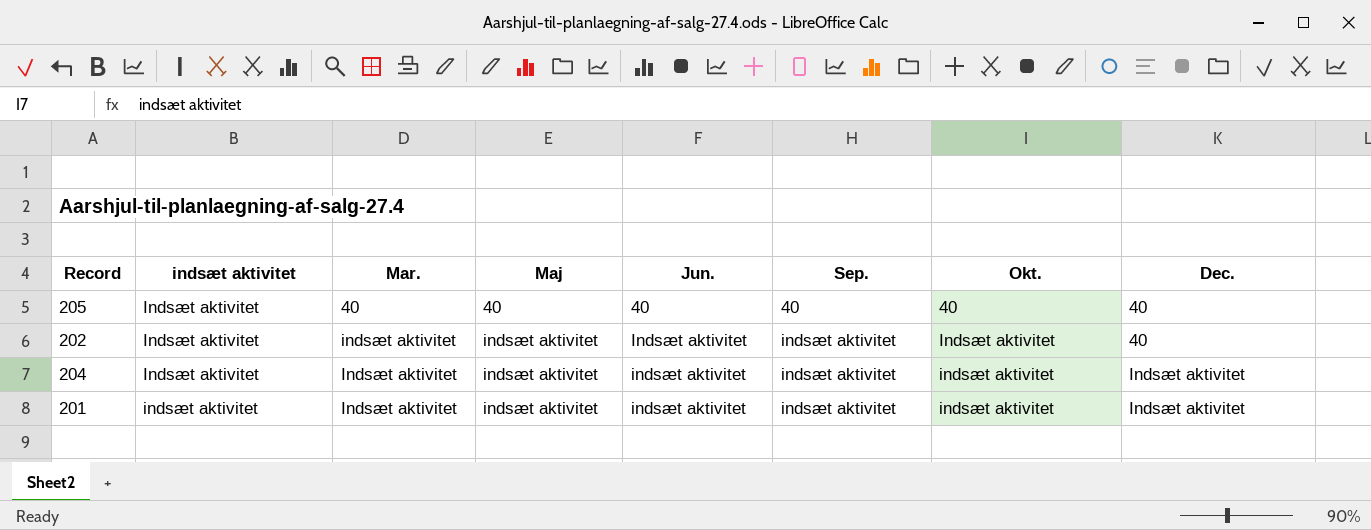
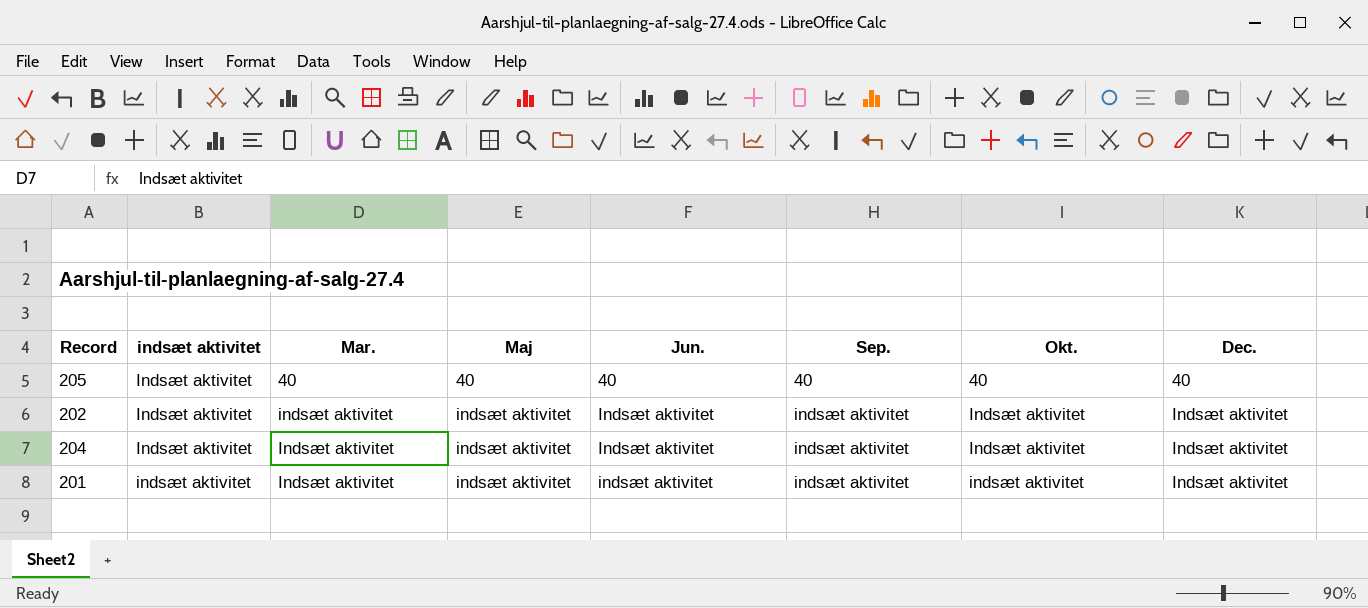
202 | Dec.: 40 -> Indsæt aktivitet
204 | Jun.: indsæt aktivitet -> Indsæt aktivitet
204 | Okt.: indsæt aktivitet -> Indsæt aktivitet

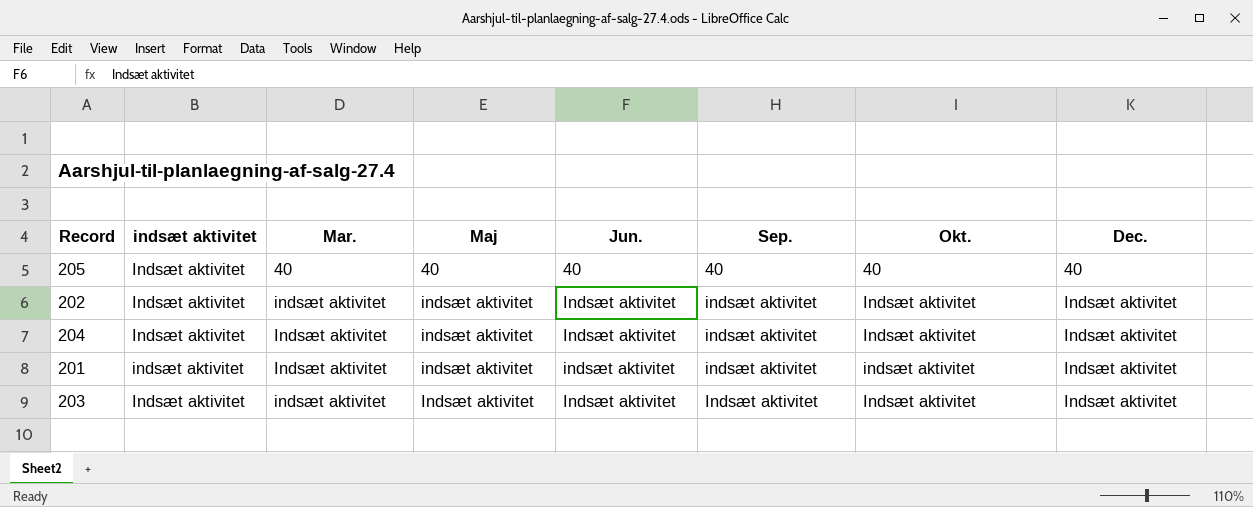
row 203: none -> Indsæt aktivitet | indsæt aktivitet | Indsæt aktivitet | Indsæt aktivitet | Indsæt aktivitet | Indsæt aktivitet | Indsæt aktivitet

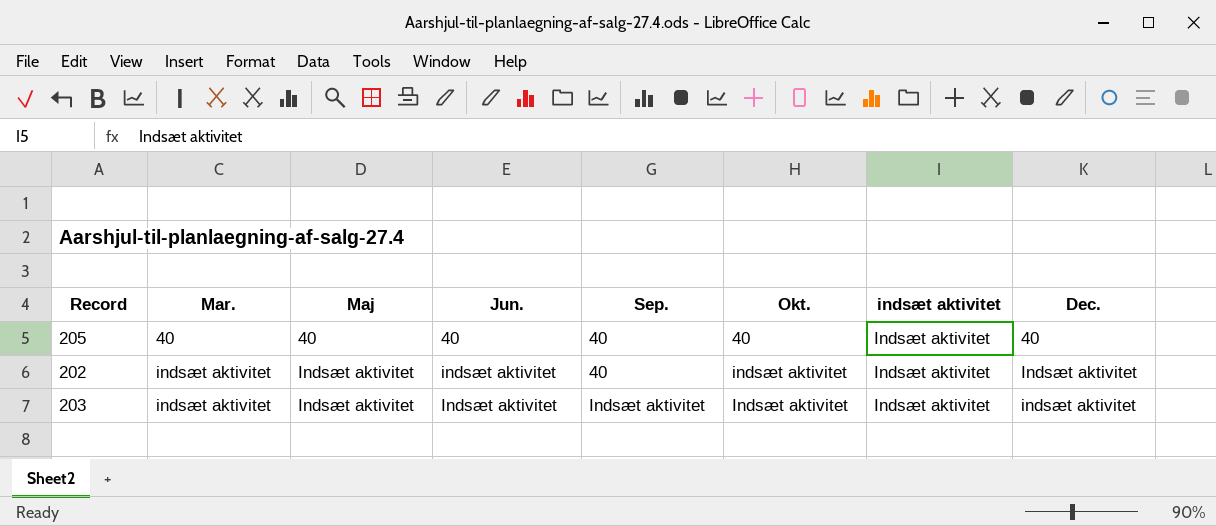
column indsæt aktivitet | position: 2 -> 7
row 204: Indsæt aktivitet | Indsæt aktivitet | indsæt aktivitet | Indsæt aktivitet | indsæt aktivitet | Indsæt aktivitet | Indsæt aktivitet -> none
row 201: indsæt aktivitet | Indsæt aktivitet | indsæt aktivitet | indsæt aktivitet | indsæt aktivitet | indsæt aktivitet | Indsæt aktivitet -> none
202 | Maj: indsæt aktivitet -> Indsæt aktivitet
202 | Jun.: Indsæt aktivitet -> indsæt aktivitet
202 | Sep.: indsæt aktivitet -> 40
202 | Okt.: Indsæt aktivitet -> indsæt aktivitet
203 | Dec.: Indsæt aktivitet -> indsæt aktivitet

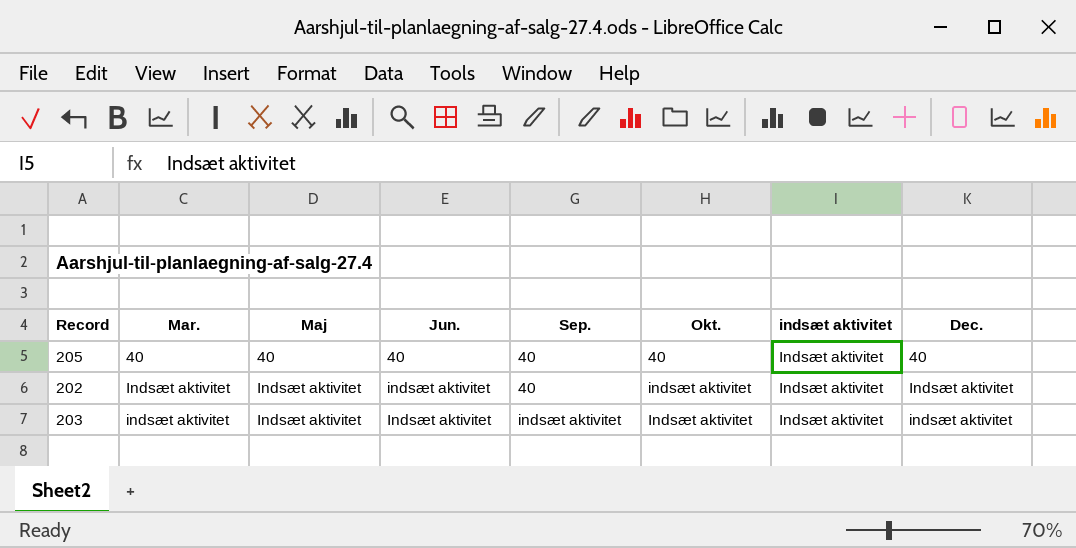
202 | Mar.: indsæt aktivitet -> Indsæt aktivitet
203 | Sep.: Indsæt aktivitet -> indsæt aktivitet

